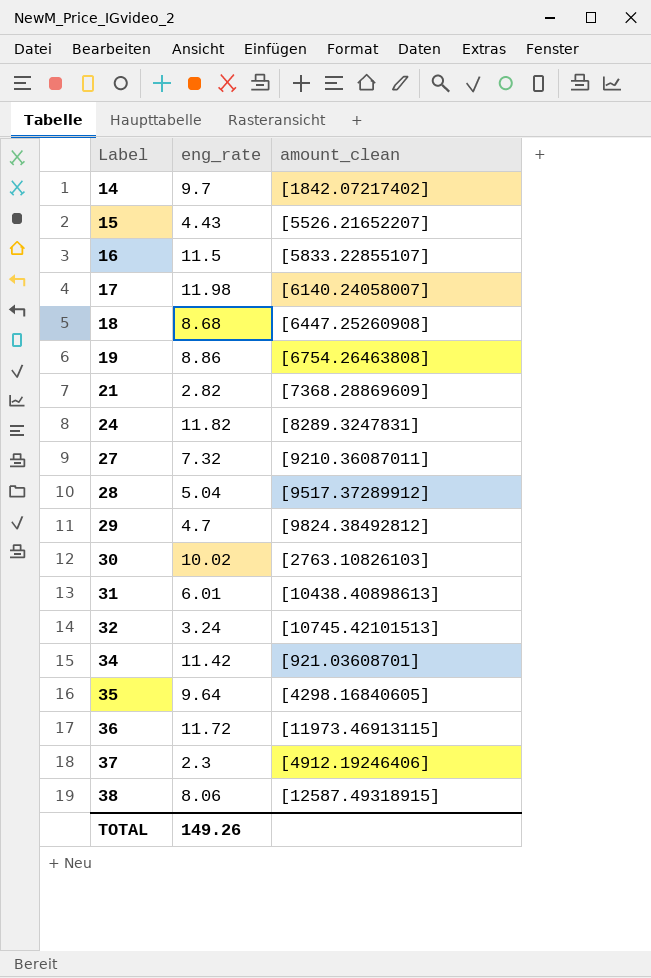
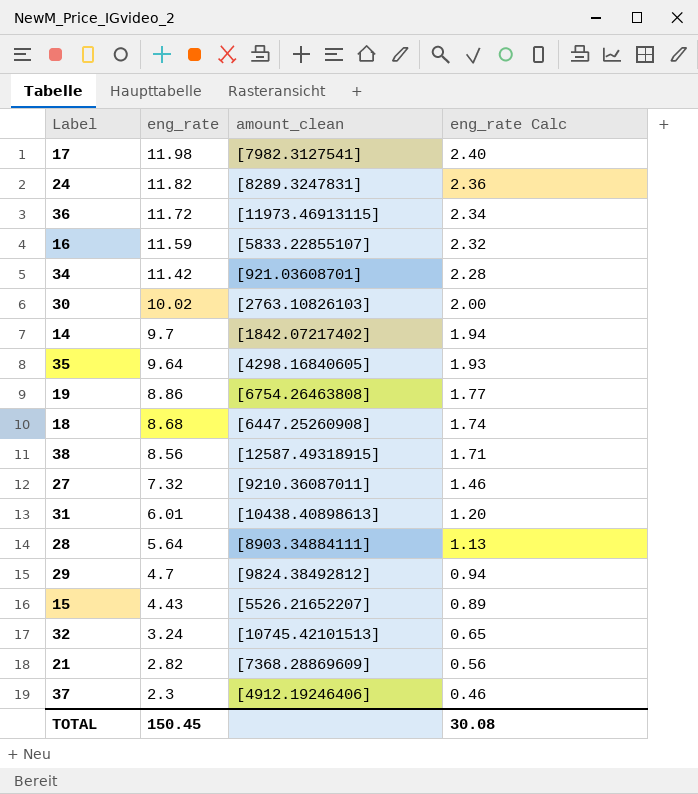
row order: Label ascending -> eng_rate descending
column eng_rate Calc | formula: none -> [eng_rate] * 0.2
17 | amount_clean: [6140.24058007] -> [7982.3127541]
16 | eng_rate: 11.5 -> 11.59
38 | eng_rate: 8.06 -> 8.56
28 | eng_rate: 5.04 -> 5.64
28 | amount_clean: [9517.37289912] -> [8903.34884111]
TOTAL | eng_rate: 149.26 -> 150.45

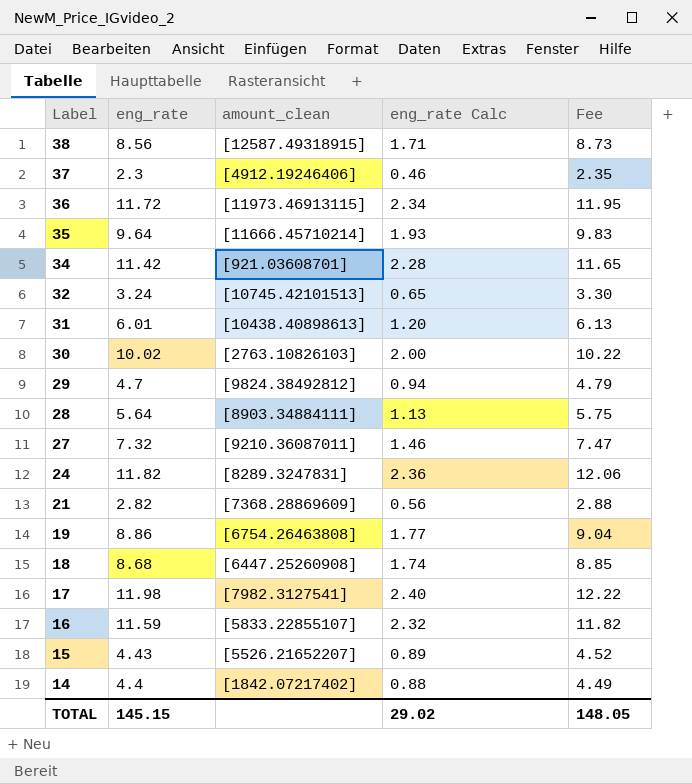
row order: eng_rate descending -> Label descending
column Fee | formula: none -> [eng_rate] * 1.02
35 | amount_clean: [4298.16840605] -> [11666.45710214]
14 | eng_rate: 9.7 -> 4.4
14 | eng_rate Calc: 1.94 -> 0.88
TOTAL | eng_rate: 150.45 -> 145.15
TOTAL | eng_rate Calc: 30.08 -> 29.02

